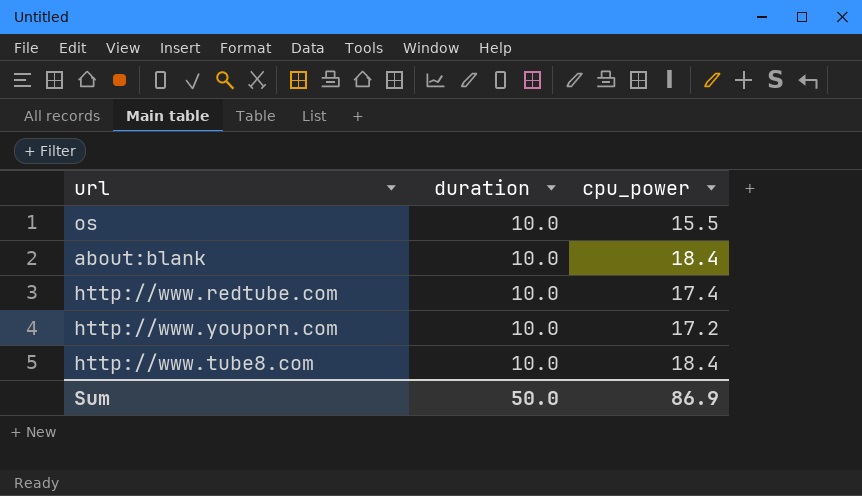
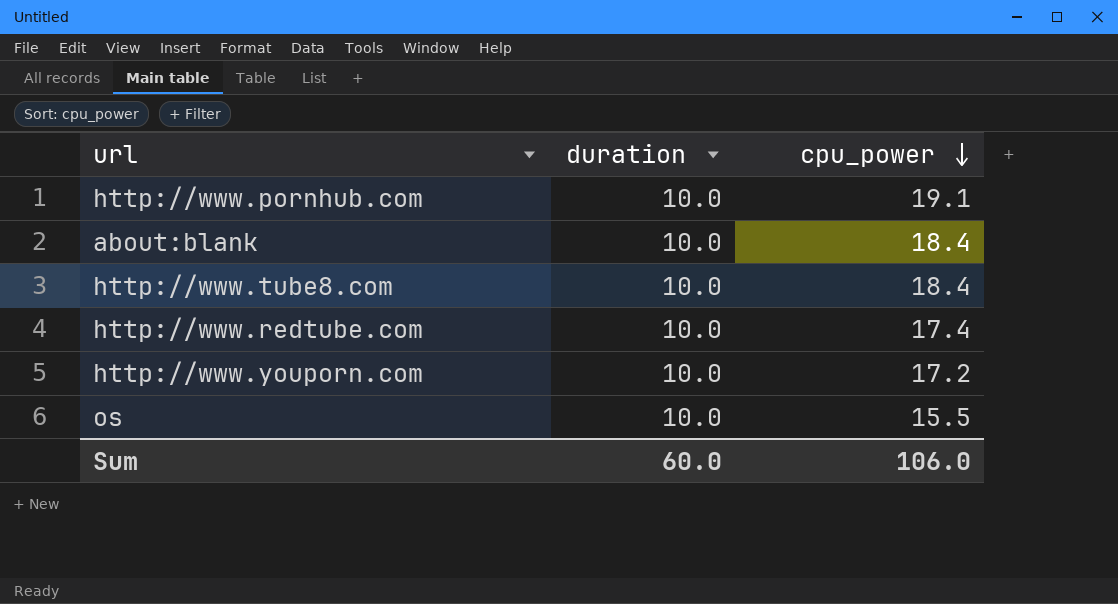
row order: none -> cpu_power descending
row http://www.pornhub.com: none -> 10.0 | 19.1
Sum | duration: 50.0 -> 60.0
Sum | cpu_power: 86.9 -> 106.0

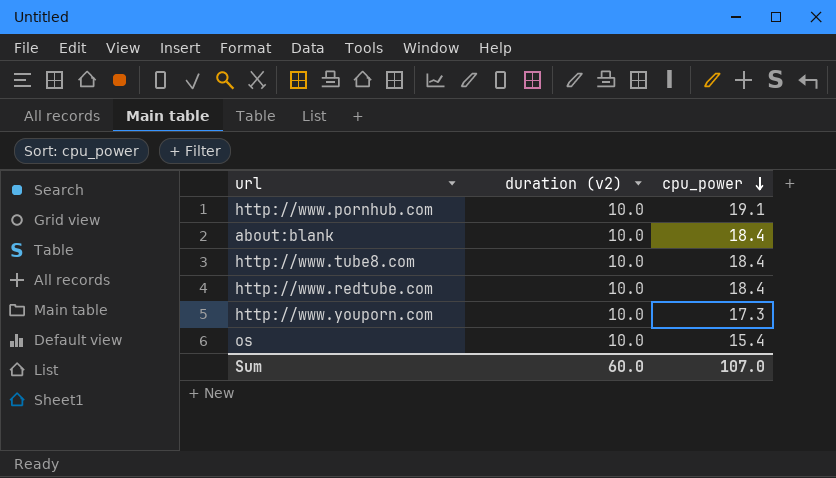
column name: duration -> duration (v2)
http://www.redtube.com | cpu_power: 17.4 -> 18.4
http://www.youporn.com | cpu_power: 17.2 -> 17.3
os | cpu_power: 15.5 -> 15.4
Sum | cpu_power: 106.0 -> 107.0

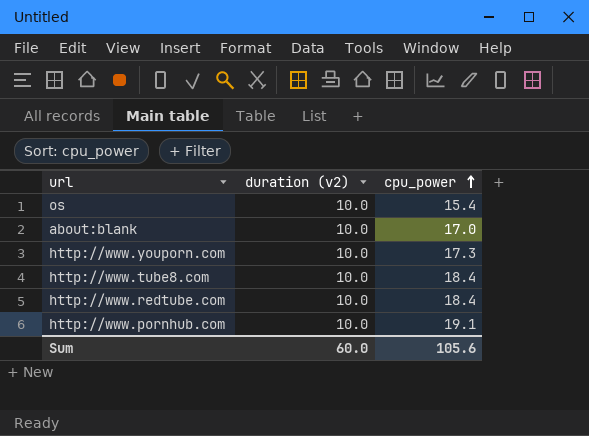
row order: cpu_power descending -> cpu_power ascending
about:blank | cpu_power: 18.4 -> 17.0
Sum | cpu_power: 107.0 -> 105.6

